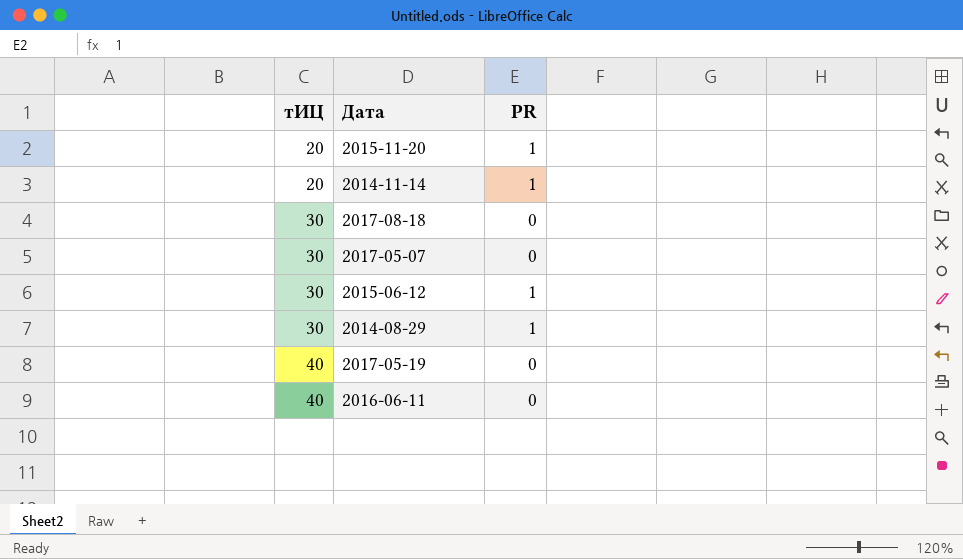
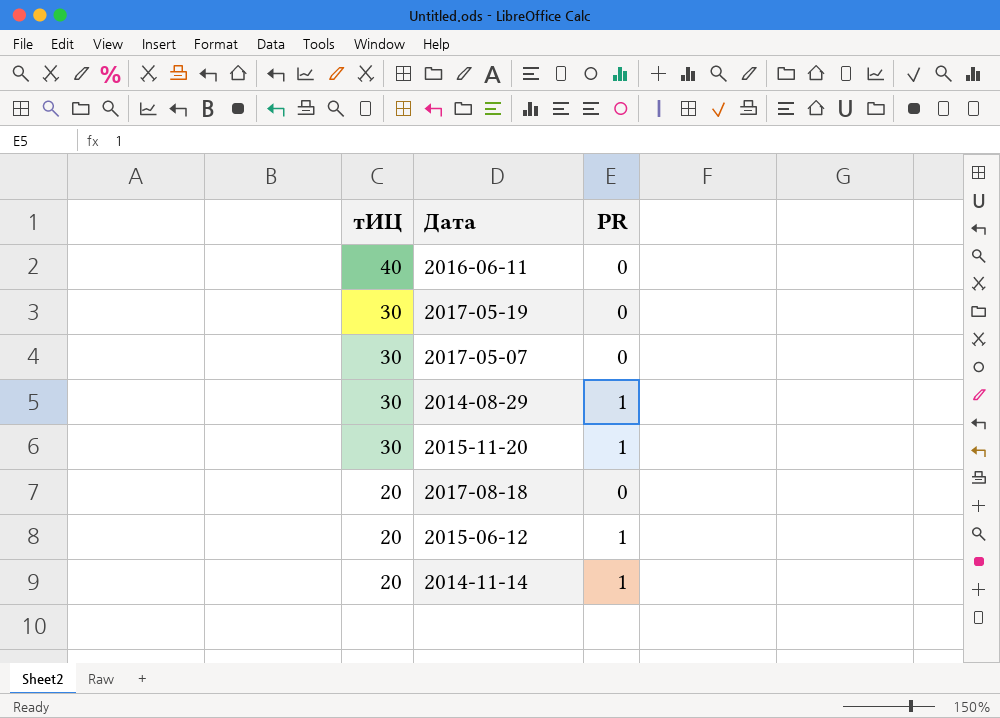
row order: тИЦ ascending -> тИЦ descending
2017-05-19 | тИЦ: 40 -> 30
2015-11-20 | тИЦ: 20 -> 30
2017-08-18 | тИЦ: 30 -> 20
2015-06-12 | тИЦ: 30 -> 20

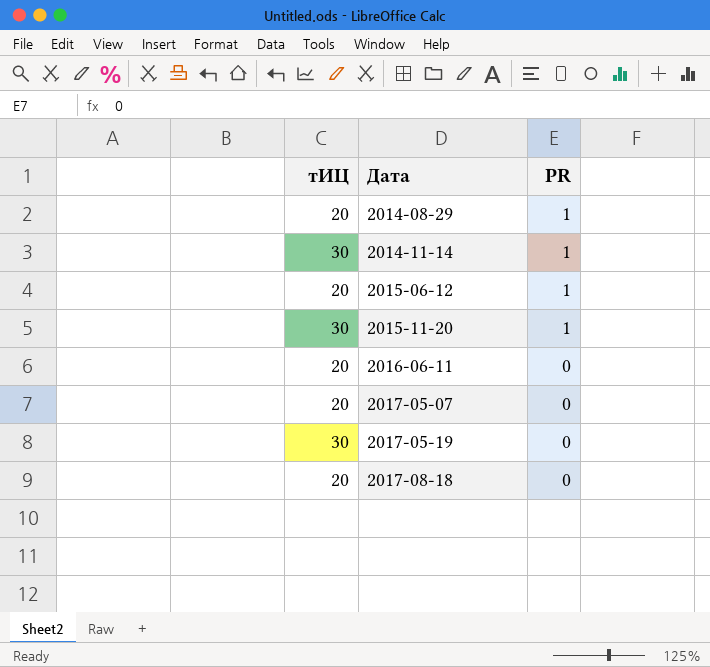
row order: тИЦ descending -> Дата ascending
2014-08-29 | тИЦ: 30 -> 20
2014-11-14 | тИЦ: 20 -> 30
2016-06-11 | тИЦ: 40 -> 20
2017-05-07 | тИЦ: 30 -> 20

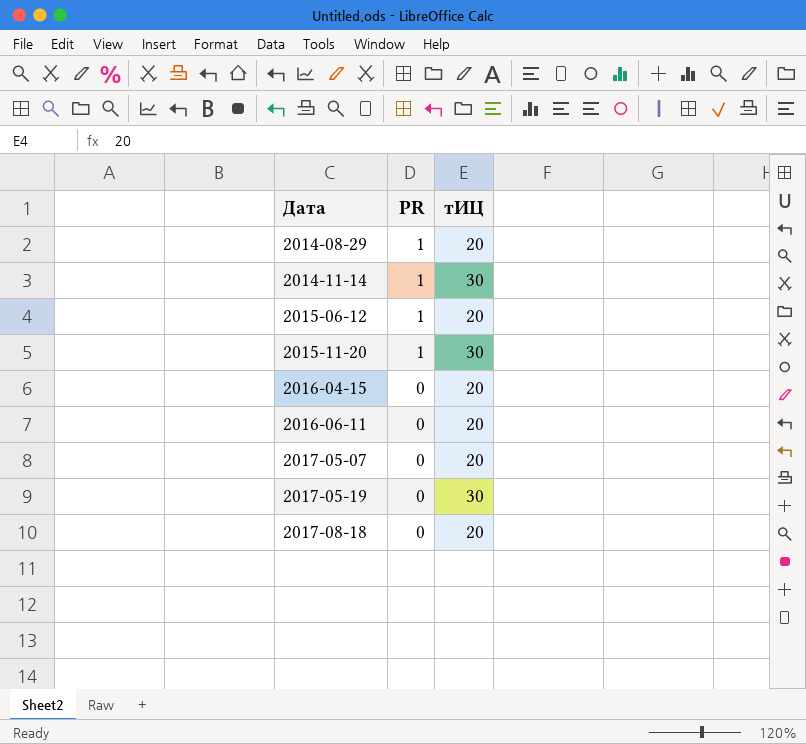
column тИЦ | position: 1 -> 3
row 2016-04-15: none -> 0 | 20

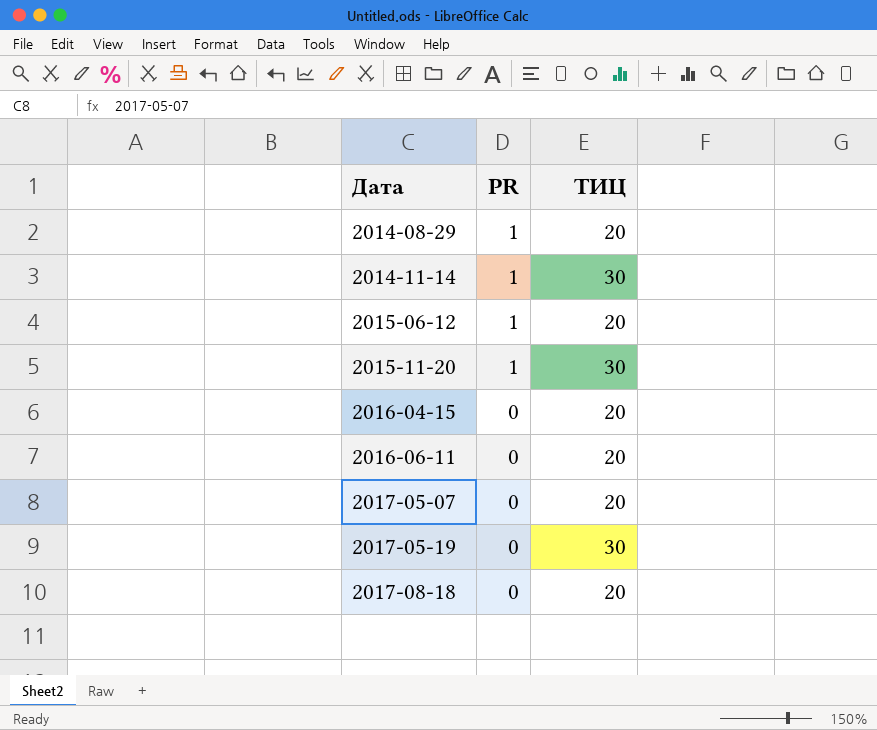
column name: тИЦ -> ТИЦ

